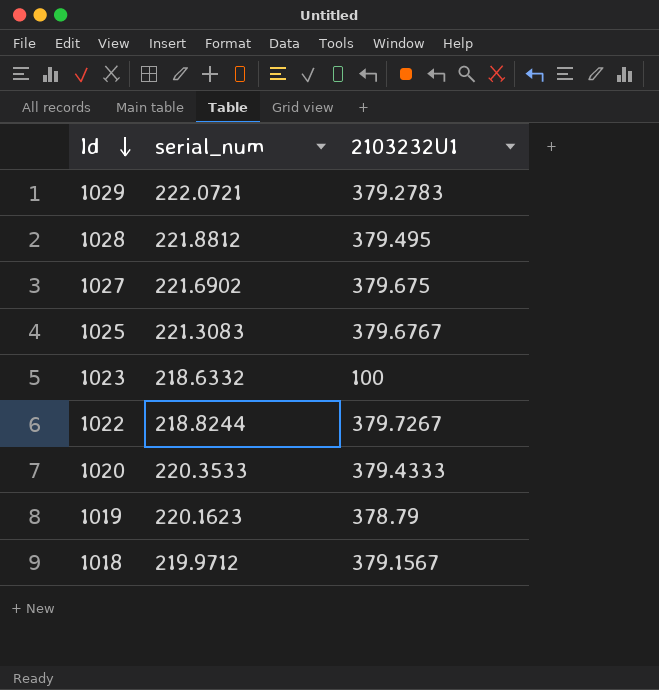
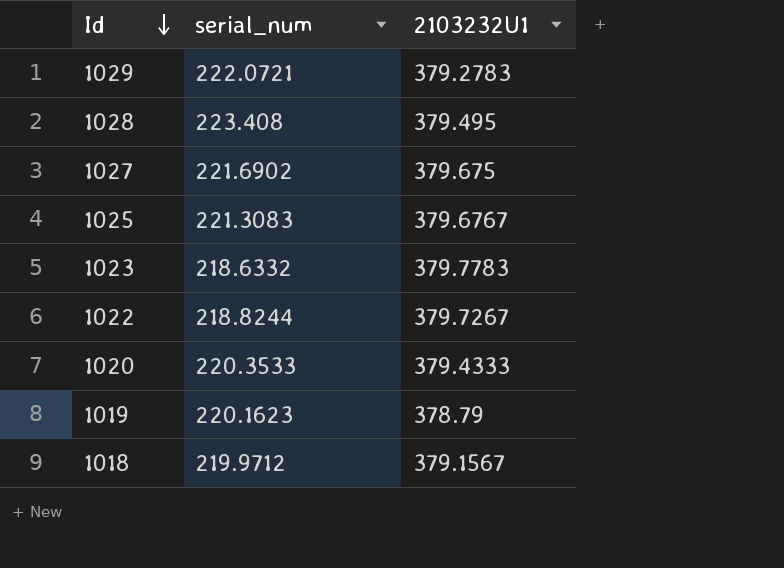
1028 | serial_num: 221.8812 -> 223.408
1023 | 2103232U1: 100 -> 379.7783

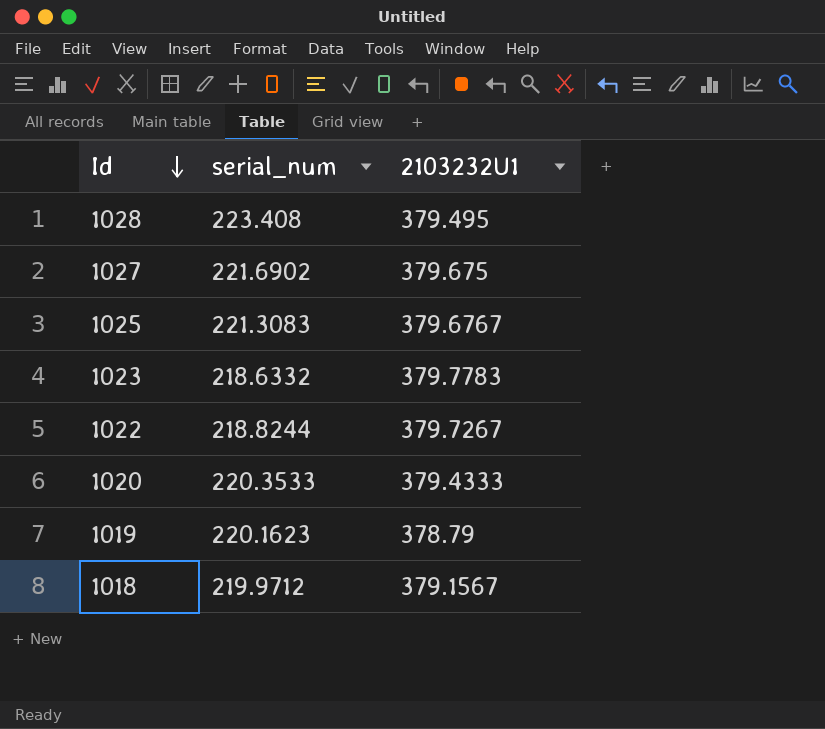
row 1029: 222.0721 | 379.2783 -> none

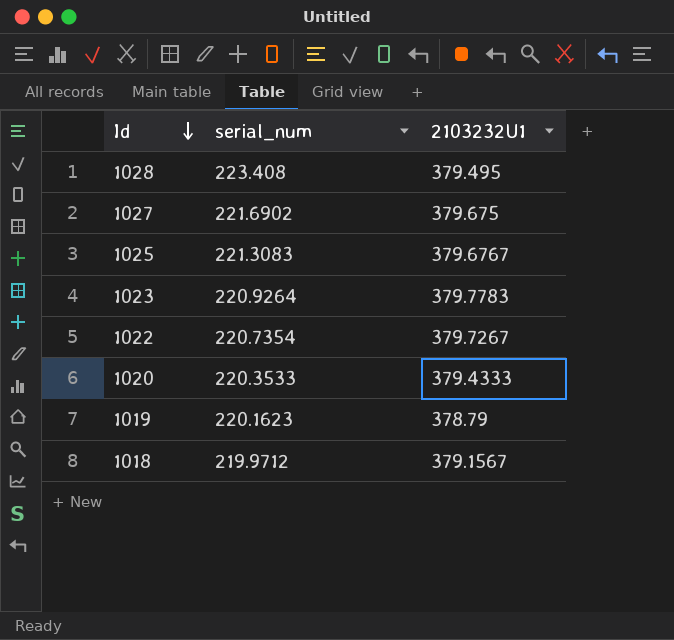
1023 | serial_num: 218.6332 -> 220.9264
1022 | serial_num: 218.8244 -> 220.7354

